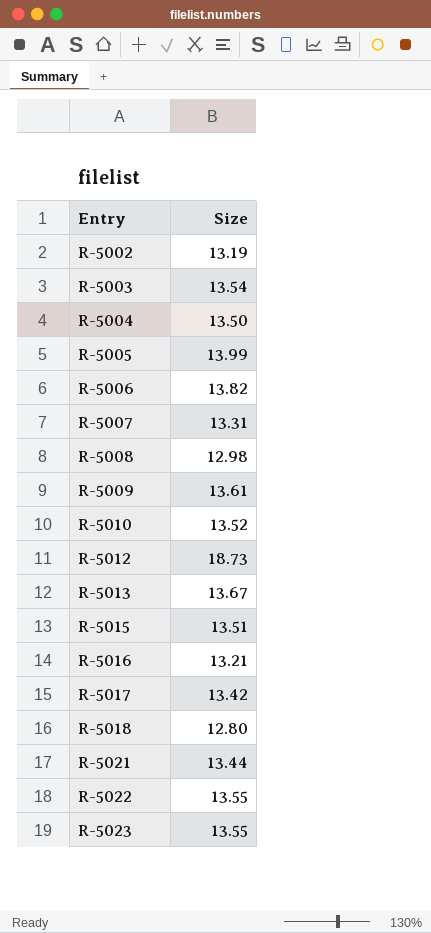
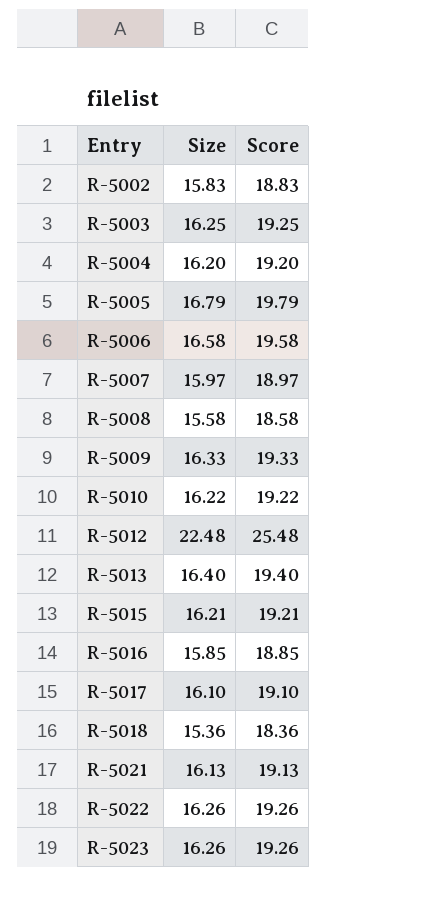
column Score | formula: none -> [Size] + 3
R-5002 | Size: 13.19 -> 15.83
R-5003 | Size: 13.54 -> 16.25
R-5004 | Size: 13.50 -> 16.20
R-5005 | Size: 13.99 -> 16.79
R-5006 | Size: 13.82 -> 16.58
R-5007 | Size: 13.31 -> 15.97
R-5008 | Size: 12.98 -> 15.58
R-5009 | Size: 13.61 -> 16.33
R-5010 | Size: 13.52 -> 16.22
R-5012 | Size: 18.73 -> 22.48
R-5013 | Size: 13.67 -> 16.40
R-5015 | Size: 13.51 -> 16.21
R-5016 | Size: 13.21 -> 15.85
R-5017 | Size: 13.42 -> 16.10
R-5018 | Size: 12.80 -> 15.36
R-5021 | Size: 13.44 -> 16.13
R-5022 | Size: 13.55 -> 16.26
R-5023 | Size: 13.55 -> 16.26

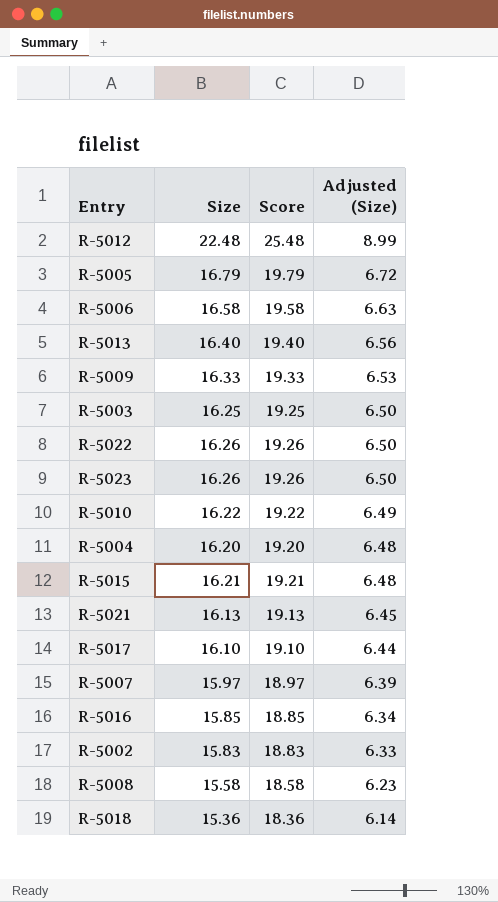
row order: Entry ascending -> Adjusted (Size) descending
column Adjusted (Size) | formula: none -> [Size] * 0.4

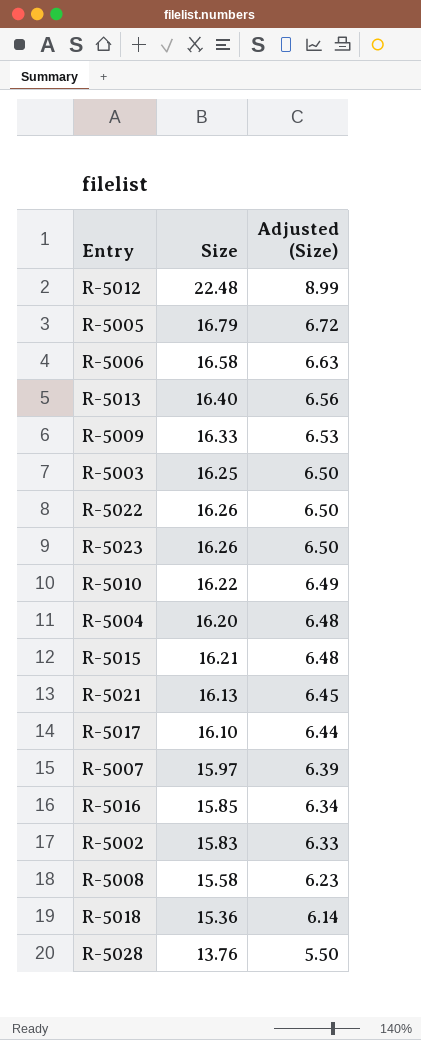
column Score | formula: [Size] + 3 -> none
row R-5028: none -> 13.76 | 5.50

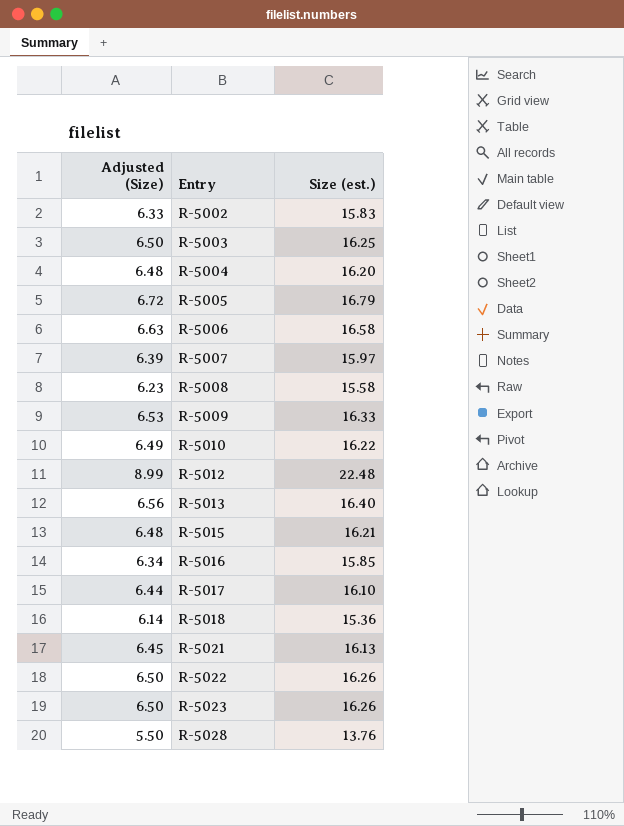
row order: Adjusted (Size) descending -> Entry ascending
column Adjusted (Size) | position: 3 -> 1
column name: Size -> Size (est.)

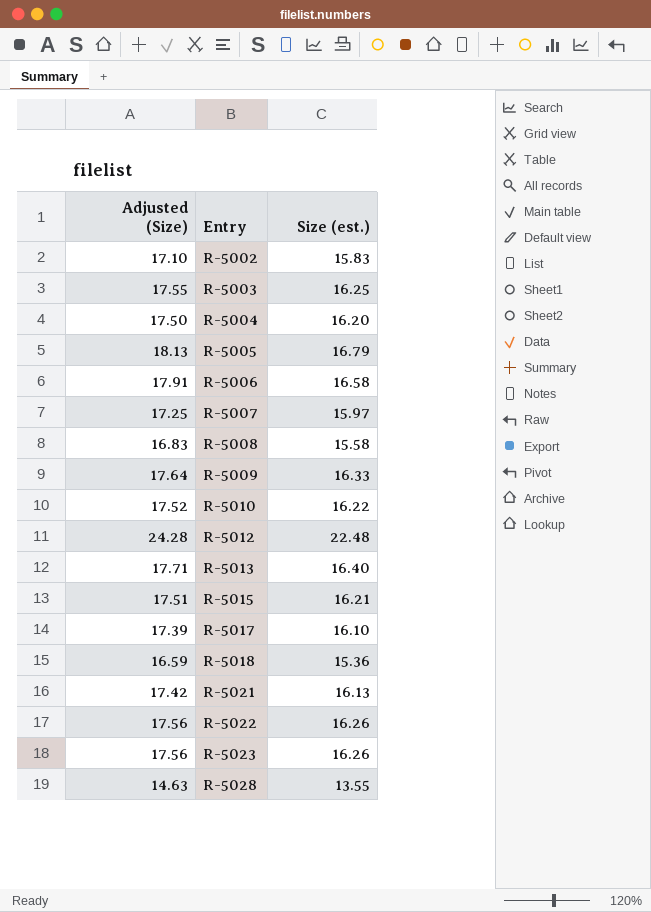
column Adjusted (Size) | formula: [Size (est.)] * 0.4 -> [Size (est.)] * 1.08
row R-5016: 6.34 | 15.85 -> none
R-5028 | Size (est.): 13.76 -> 13.55

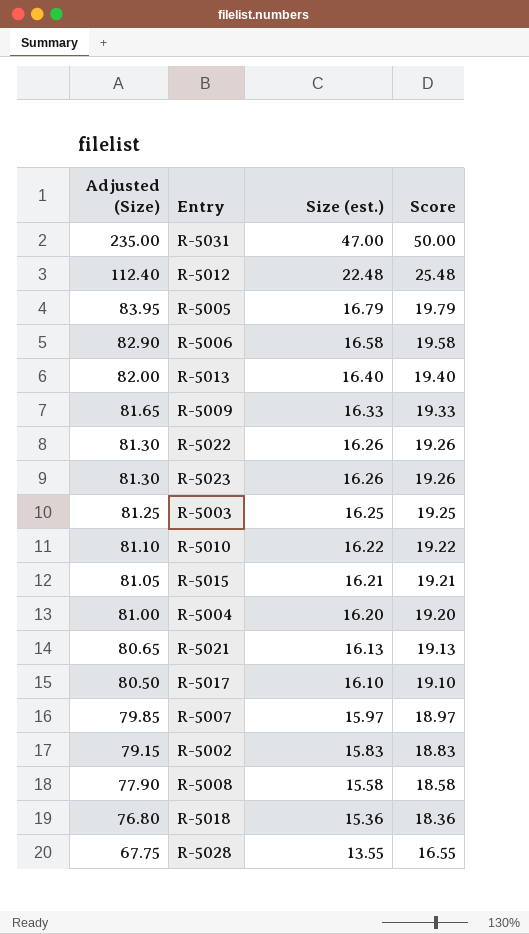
row order: Entry ascending -> Adjusted (Size) descending
column Adjusted (Size) | formula: [Size (est.)] * 1.08 -> [Size (est.)] * 5
column Score | formula: none -> [Size (est.)] + 3
row R-5031: none -> 235.00 | 47.00 | 50.00

